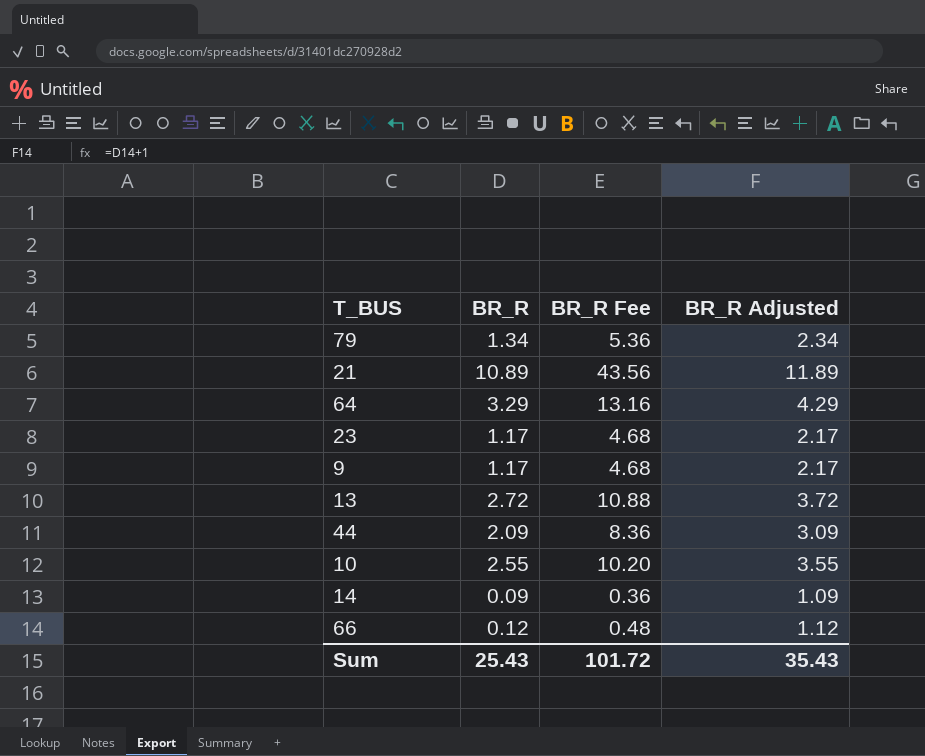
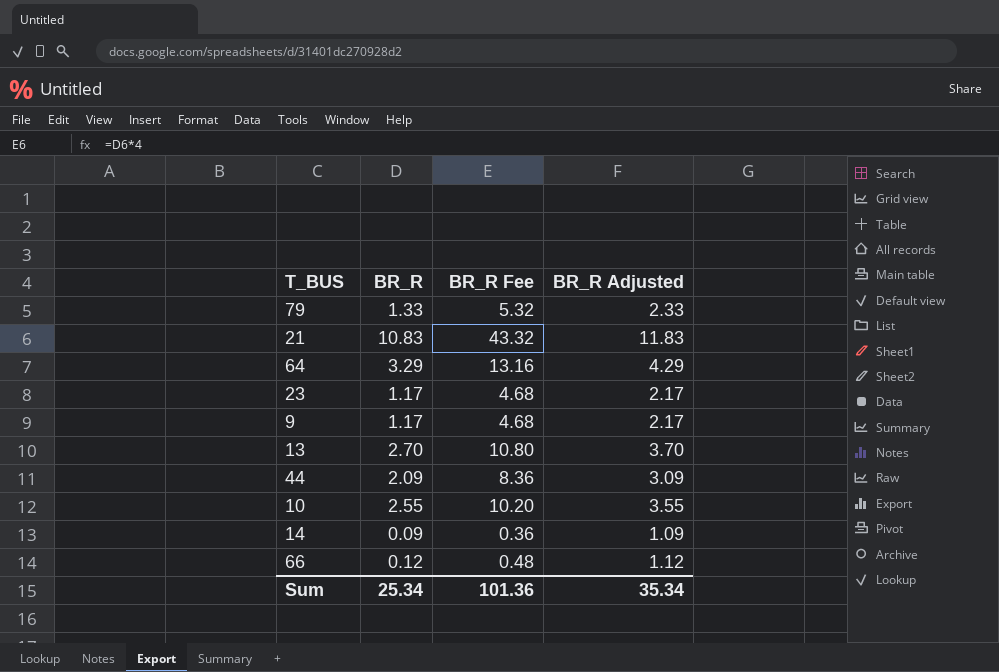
79 | BR_R: 1.34 -> 1.33
79 | BR_R Fee: 5.36 -> 5.32
79 | BR_R Adjusted: 2.34 -> 2.33
21 | BR_R: 10.89 -> 10.83
21 | BR_R Fee: 43.56 -> 43.32
21 | BR_R Adjusted: 11.89 -> 11.83
13 | BR_R: 2.72 -> 2.70
13 | BR_R Fee: 10.88 -> 10.80
13 | BR_R Adjusted: 3.72 -> 3.70
Sum | BR_R: 25.43 -> 25.34
Sum | BR_R Fee: 101.72 -> 101.36
Sum | BR_R Adjusted: 35.43 -> 35.34

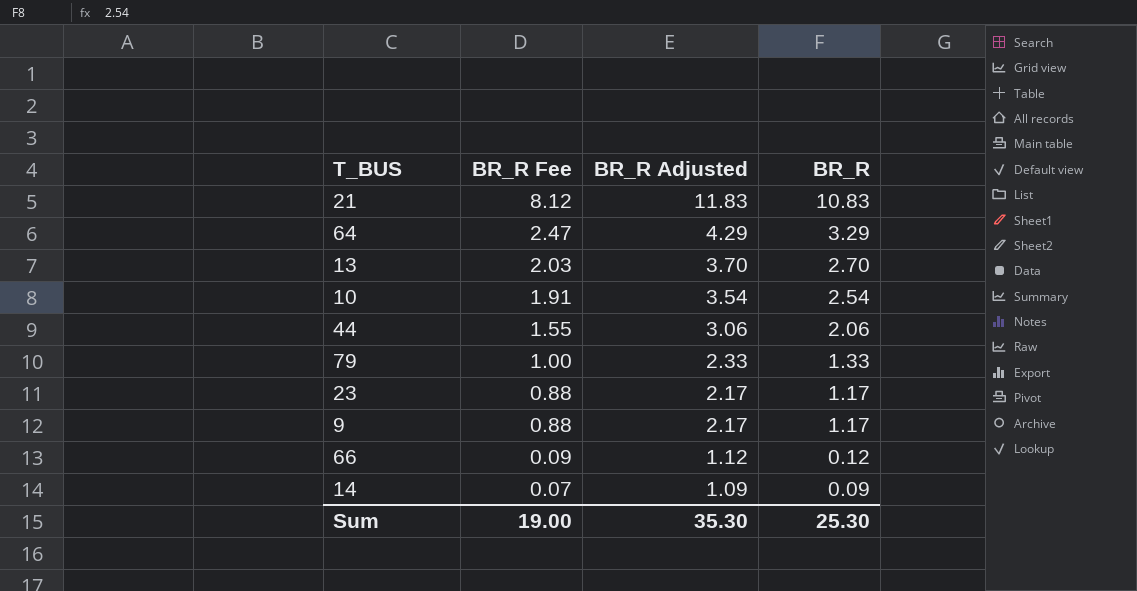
row order: none -> BR_R Fee descending
column BR_R Fee | formula: [BR_R] * 4 -> [BR_R] * 0.75
column BR_R | position: 2 -> 4
10 | BR_R Adjusted: 3.55 -> 3.54
10 | BR_R: 2.55 -> 2.54
44 | BR_R Adjusted: 3.09 -> 3.06
44 | BR_R: 2.09 -> 2.06
Sum | BR_R Fee: 101.36 -> 19.00
Sum | BR_R Adjusted: 35.34 -> 35.30
Sum | BR_R: 25.34 -> 25.30

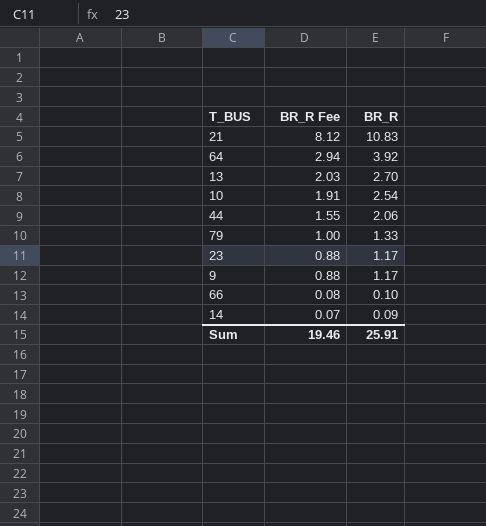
column BR_R Adjusted | formula: [BR_R] + 1 -> none
64 | BR_R Fee: 2.47 -> 2.94
64 | BR_R: 3.29 -> 3.92
66 | BR_R Fee: 0.09 -> 0.08
66 | BR_R: 0.12 -> 0.10
Sum | BR_R Fee: 19.00 -> 19.46
Sum | BR_R: 25.30 -> 25.91

